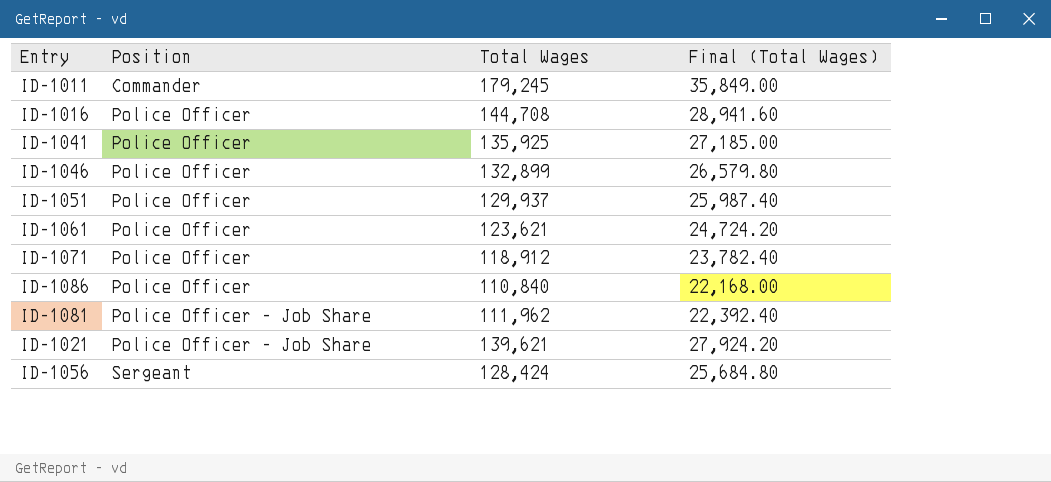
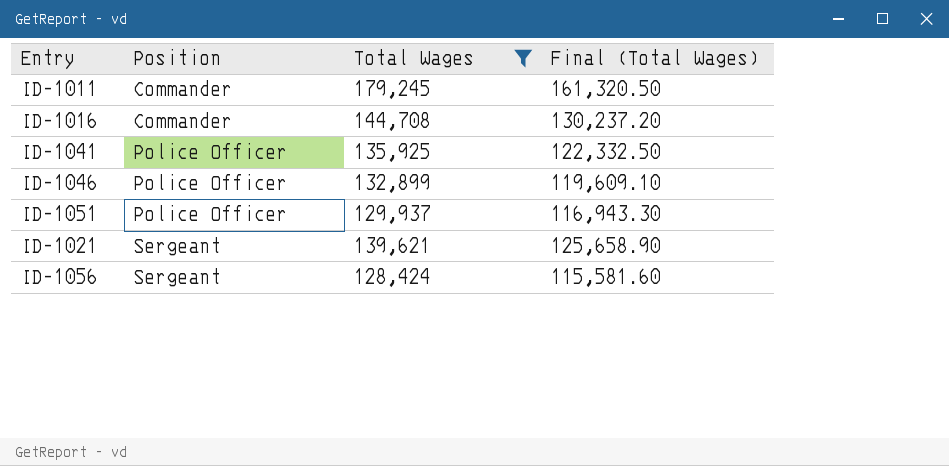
filter: none -> Total Wages >= 128,424
column Final (Total Wages) | formula: [Total Wages] * 0.2 -> [Total Wages] * 0.9
ID-1016 | Position: Police Officer -> Commander
ID-1021 | Position: Police Officer - Job Share -> Sergeant

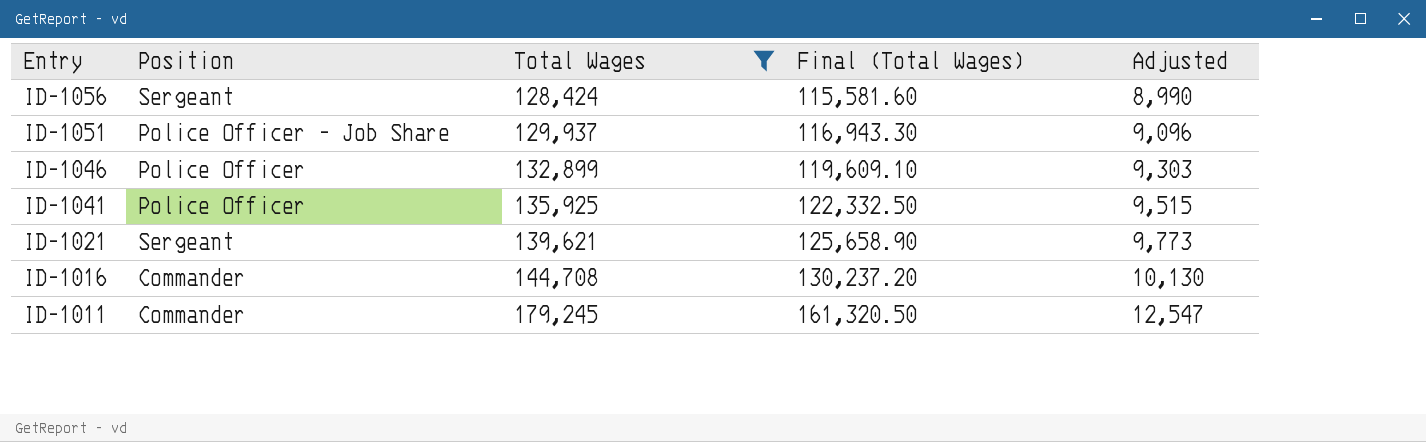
row order: Position ascending -> Entry descending
column Adjusted | formula: none -> [Total Wages] * 0.07
ID-1051 | Position: Police Officer -> Police Officer - Job Share

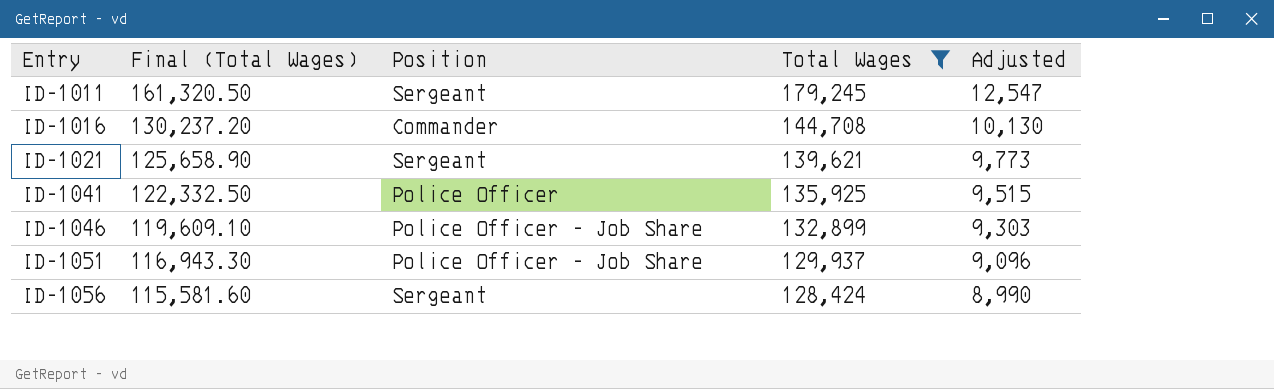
row order: Entry descending -> Entry ascending
column Final (Total Wages) | position: 4 -> 2
ID-1011 | Position: Commander -> Sergeant
ID-1046 | Position: Police Officer -> Police Officer - Job Share

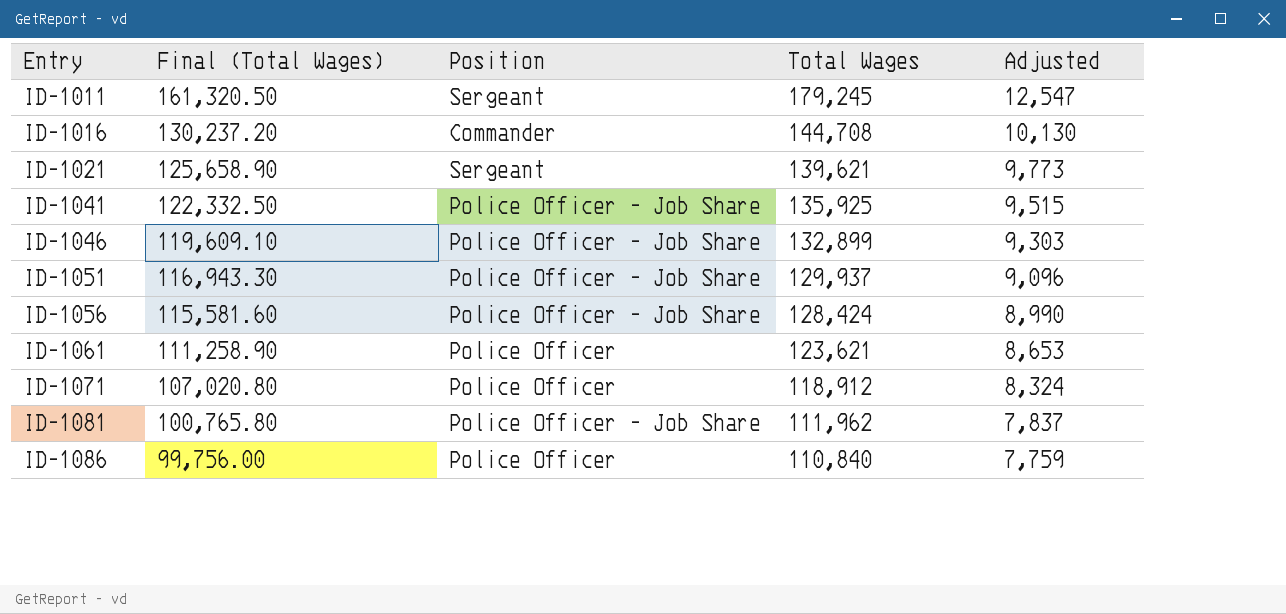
filter: Total Wages >= 128,424 -> none
ID-1041 | Position: Police Officer -> Police Officer - Job Share
ID-1056 | Position: Sergeant -> Police Officer - Job Share

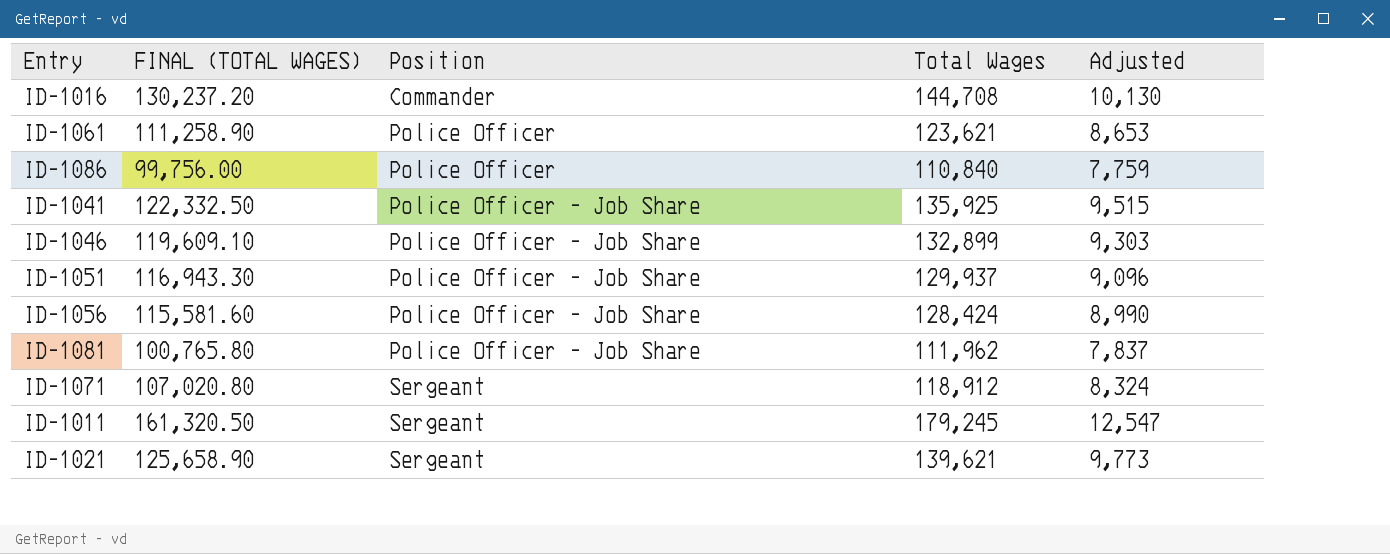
row order: Entry ascending -> Position ascending
column name: Final (Total Wages) -> FINAL (TOTAL WAGES)
ID-1071 | Position: Police Officer -> Sergeant

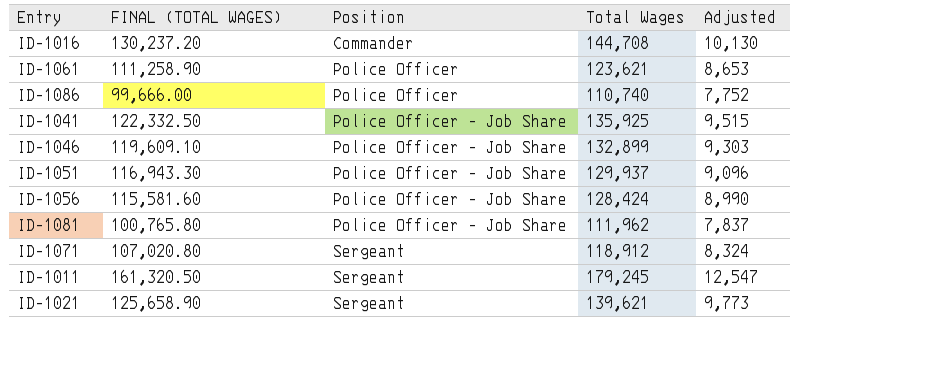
ID-1086 | FINAL (TOTAL WAGES): 99,756.00 -> 99,666.00
ID-1086 | Total Wages: 110,840 -> 110,740
ID-1086 | Adjusted: 7,759 -> 7,752

